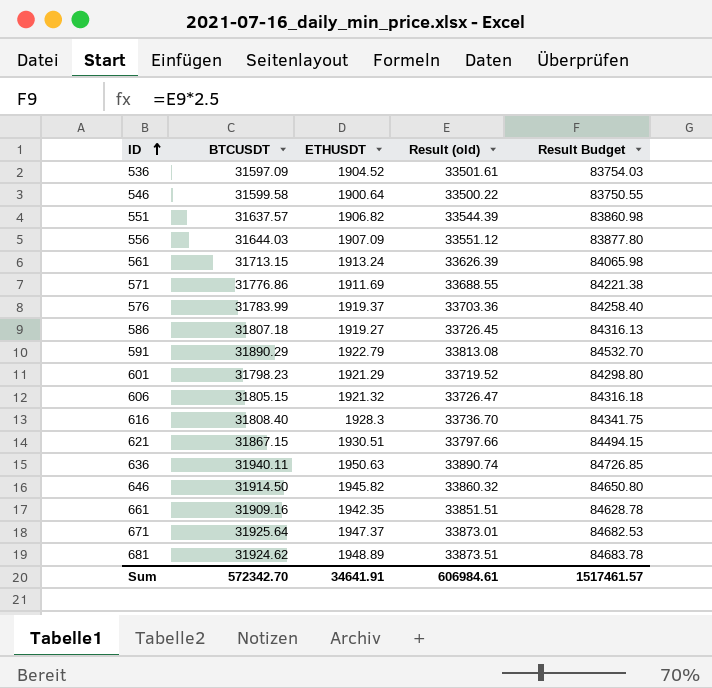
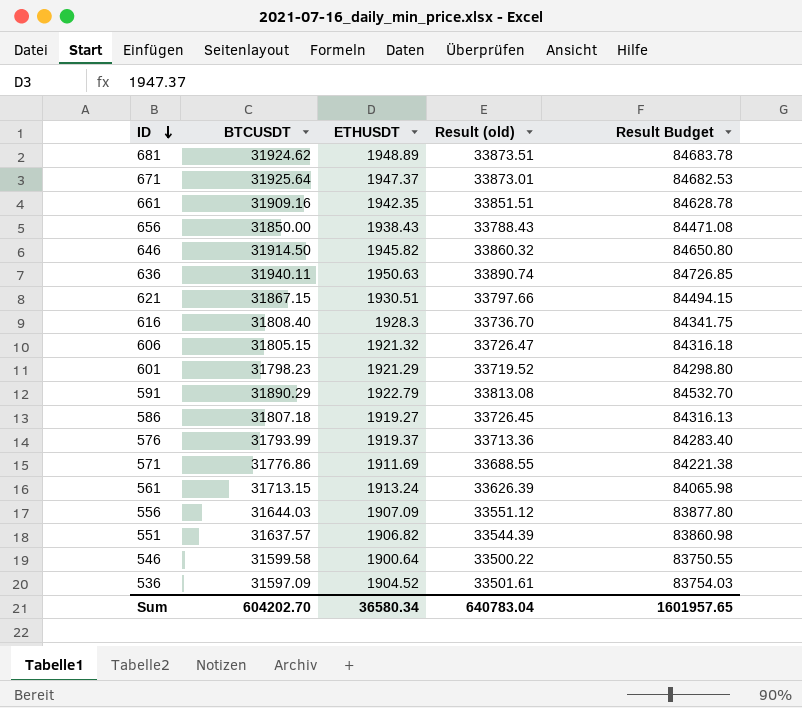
row order: ID ascending -> ID descending
row 656: none -> 31850.00 | 1938.43 | 33788.43 | 84471.08
576 | BTCUSDT: 31783.99 -> 31793.99
576 | Result (old): 33703.36 -> 33713.36
576 | Result Budget: 84258.40 -> 84283.40
Sum | BTCUSDT: 572342.70 -> 604202.70
Sum | ETHUSDT: 34641.91 -> 36580.34
Sum | Result (old): 606984.61 -> 640783.04
Sum | Result Budget: 1517461.57 -> 1601957.65

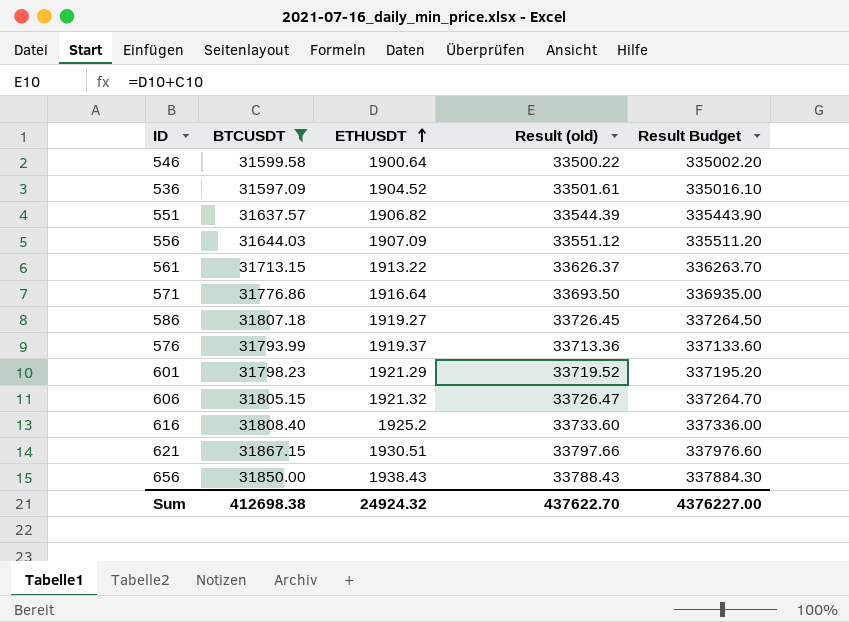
filter: none -> BTCUSDT <= 31867.15
row order: ID descending -> ETHUSDT ascending
column Result Budget | formula: [Result (old)] * 2.5 -> [Result (old)] * 10
561 | ETHUSDT: 1913.24 -> 1913.22
561 | Result (old): 33626.39 -> 33626.37
571 | ETHUSDT: 1911.69 -> 1916.64
571 | Result (old): 33688.55 -> 33693.50
616 | ETHUSDT: 1928.3 -> 1925.2
616 | Result (old): 33736.70 -> 33733.60
Sum | BTCUSDT: 604202.70 -> 412698.38
Sum | ETHUSDT: 36580.34 -> 24924.32
Sum | Result (old): 640783.04 -> 437622.70
Sum | Result Budget: 1601957.65 -> 4376227.00

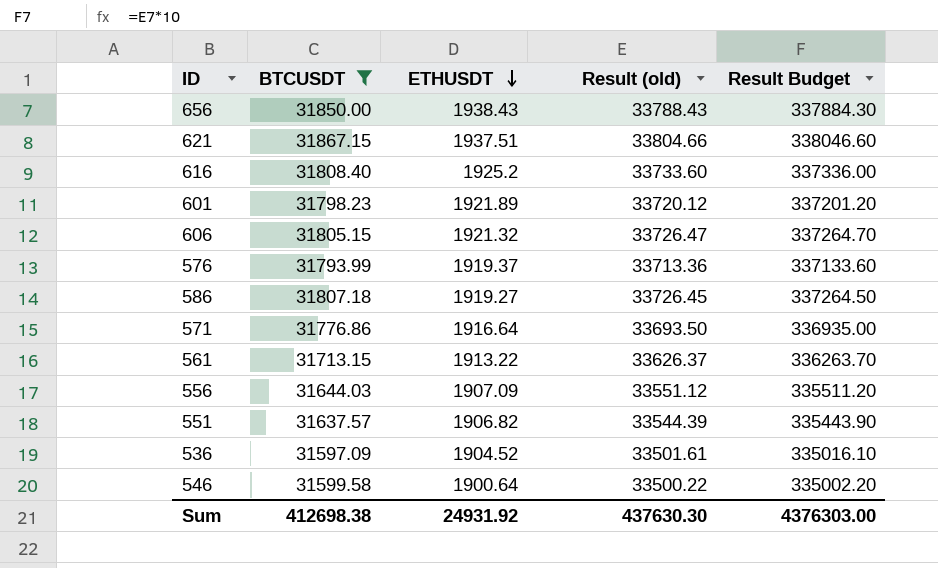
row order: ETHUSDT ascending -> ETHUSDT descending
621 | ETHUSDT: 1930.51 -> 1937.51
621 | Result (old): 33797.66 -> 33804.66
621 | Result Budget: 337976.60 -> 338046.60
601 | ETHUSDT: 1921.29 -> 1921.89
601 | Result (old): 33719.52 -> 33720.12
601 | Result Budget: 337195.20 -> 337201.20
Sum | ETHUSDT: 24924.32 -> 24931.92
Sum | Result (old): 437622.70 -> 437630.30
Sum | Result Budget: 4376227.00 -> 4376303.00

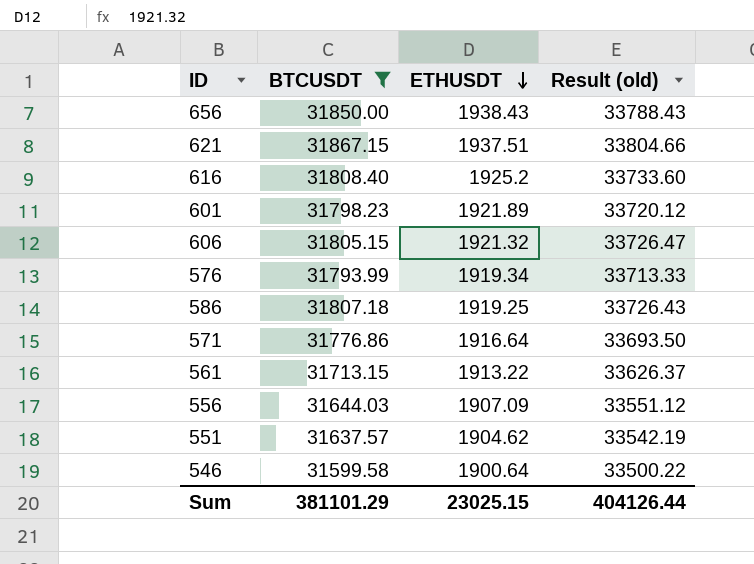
column Result Budget | formula: [Result (old)] * 10 -> none
row 536: 31597.09 | 1904.52 | 33501.61 | 335016.10 -> none
576 | ETHUSDT: 1919.37 -> 1919.34
576 | Result (old): 33713.36 -> 33713.33
586 | ETHUSDT: 1919.27 -> 1919.25
586 | Result (old): 33726.45 -> 33726.43
551 | ETHUSDT: 1906.82 -> 1904.62
551 | Result (old): 33544.39 -> 33542.19
Sum | BTCUSDT: 412698.38 -> 381101.29
Sum | ETHUSDT: 24931.92 -> 23025.15
Sum | Result (old): 437630.30 -> 404126.44

